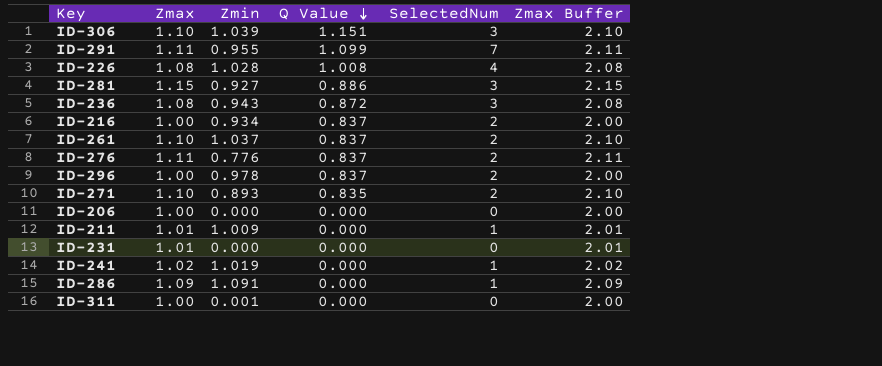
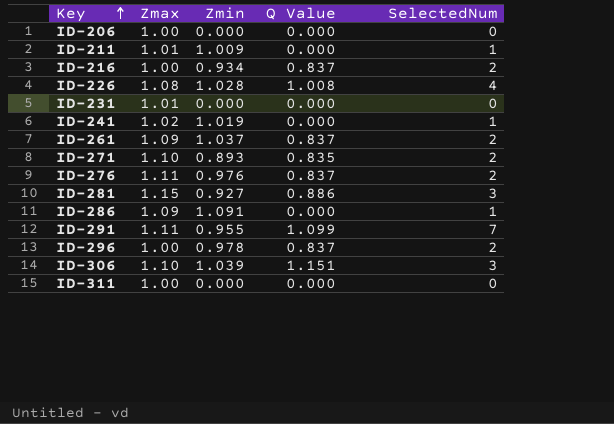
row order: Q Value descending -> Key ascending
column Zmax Buffer | formula: [Zmax] + 1 -> none
row ID-236: 1.08 | 0.943 | 0.872 | 3 | 2.08 -> none
ID-261 | Zmax: 1.10 -> 1.09
ID-276 | Zmin: 0.776 -> 0.976
ID-311 | Zmin: 0.001 -> 0.000

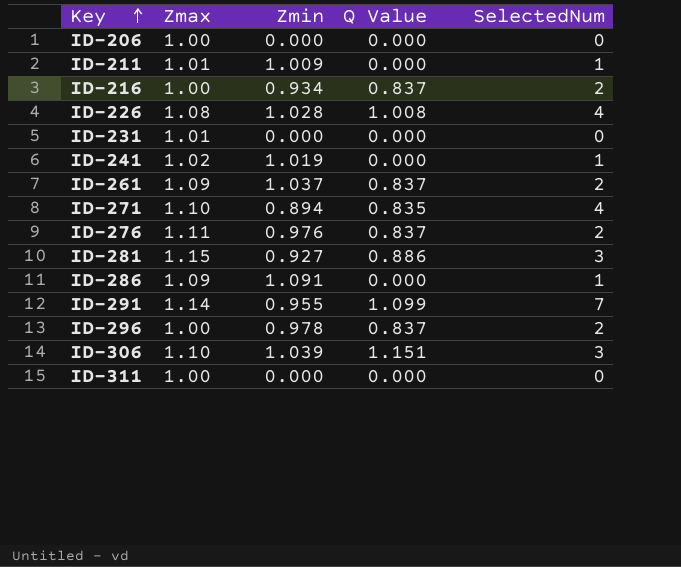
ID-271 | Zmin: 0.893 -> 0.894
ID-271 | SelectedNum: 2 -> 4
ID-291 | Zmax: 1.11 -> 1.14

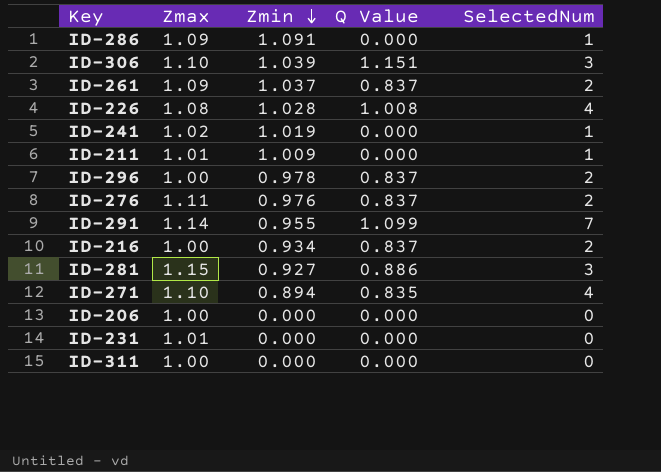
row order: Key ascending -> Zmin descending

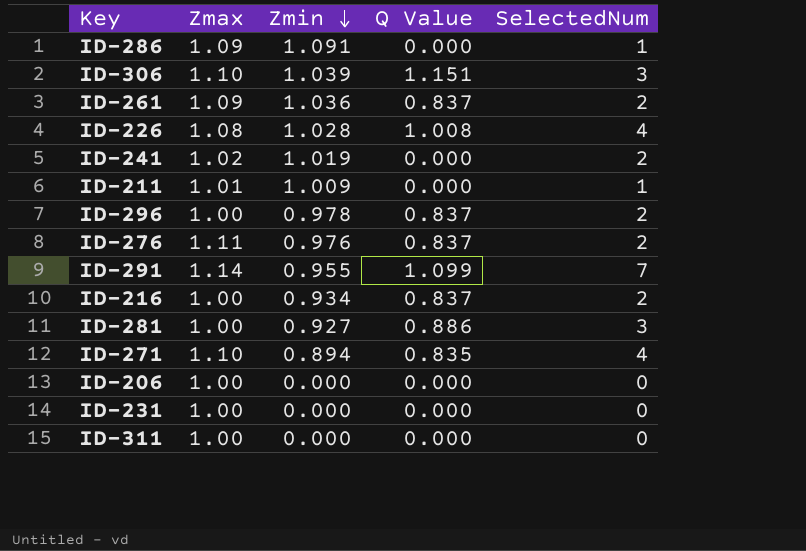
ID-261 | Zmin: 1.037 -> 1.036
ID-241 | SelectedNum: 1 -> 2
ID-281 | Zmax: 1.15 -> 1.00
ID-231 | Zmax: 1.01 -> 1.00

